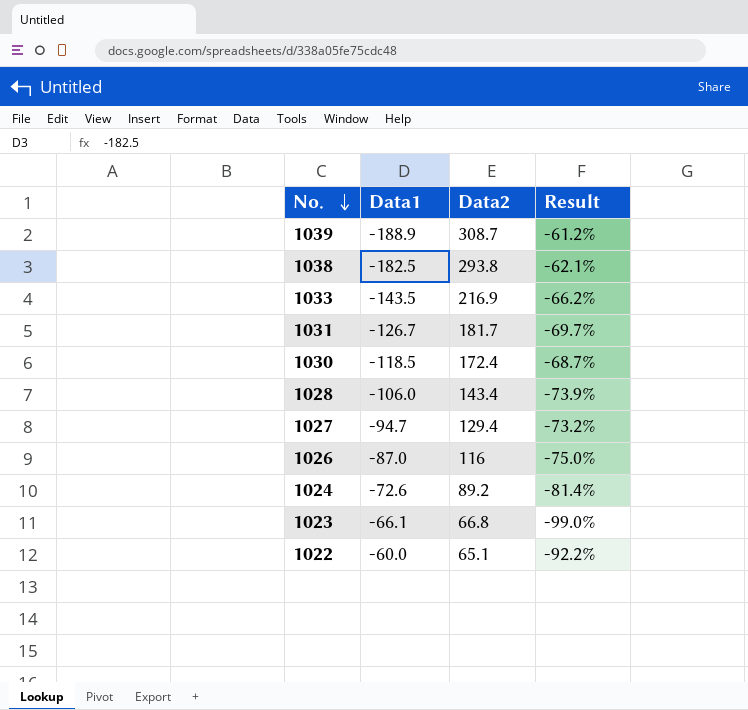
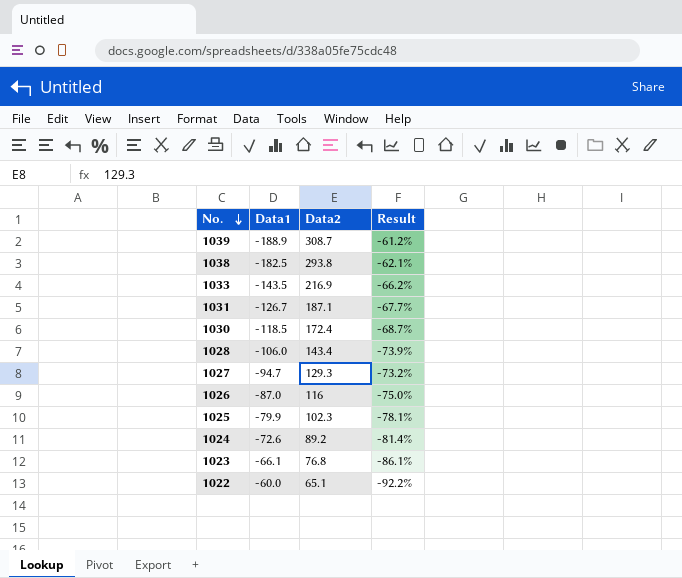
1031 | Data2: 181.7 -> 187.1
1031 | Result: -69.7% -> -67.7%
1027 | Data2: 129.4 -> 129.3
row 1025: none -> -79.9 | 102.3 | -78.1%
1023 | Data2: 66.8 -> 76.8
1023 | Result: -99.0% -> -86.1%

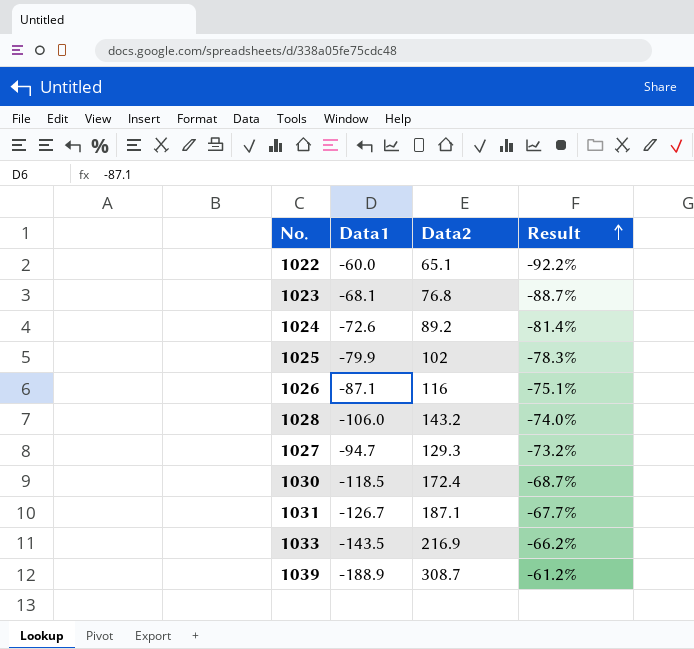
row order: No. descending -> Result ascending
row 1038: -182.5 | 293.8 | -62.1% -> none
1023 | Data1: -66.1 -> -68.1
1023 | Result: -86.1% -> -88.7%
1025 | Data2: 102.3 -> 102
1025 | Result: -78.1% -> -78.3%
1026 | Data1: -87.0 -> -87.1
1026 | Result: -75.0% -> -75.1%
1028 | Data2: 143.4 -> 143.2
1028 | Result: -73.9% -> -74.0%

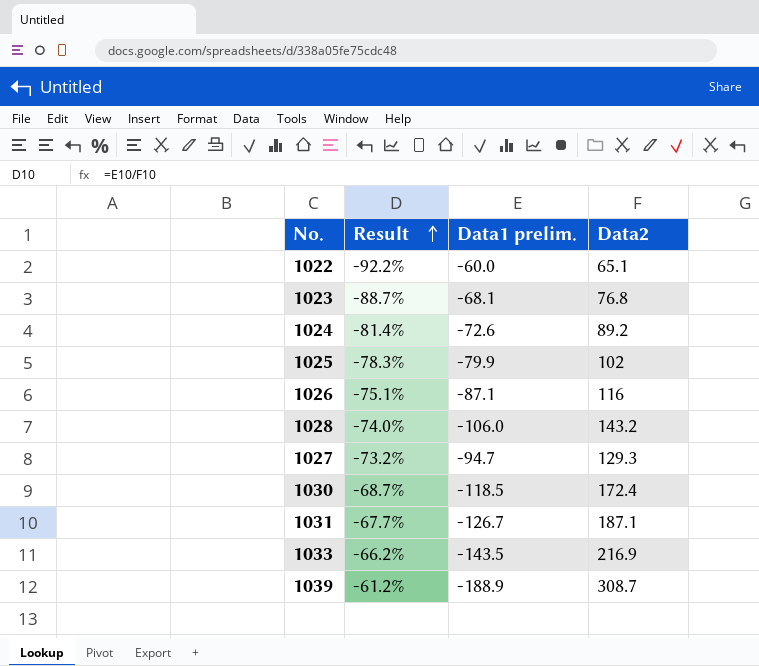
column Result | position: 4 -> 2
column name: Data1 -> Data1 prelim.

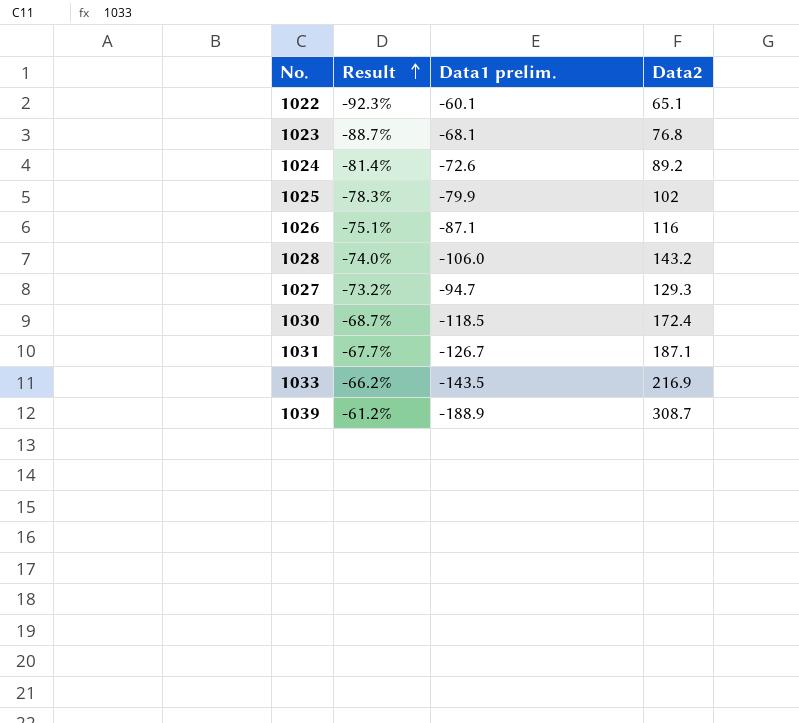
1022 | Result: -92.2% -> -92.3%
1022 | Data1 prelim.: -60.0 -> -60.1

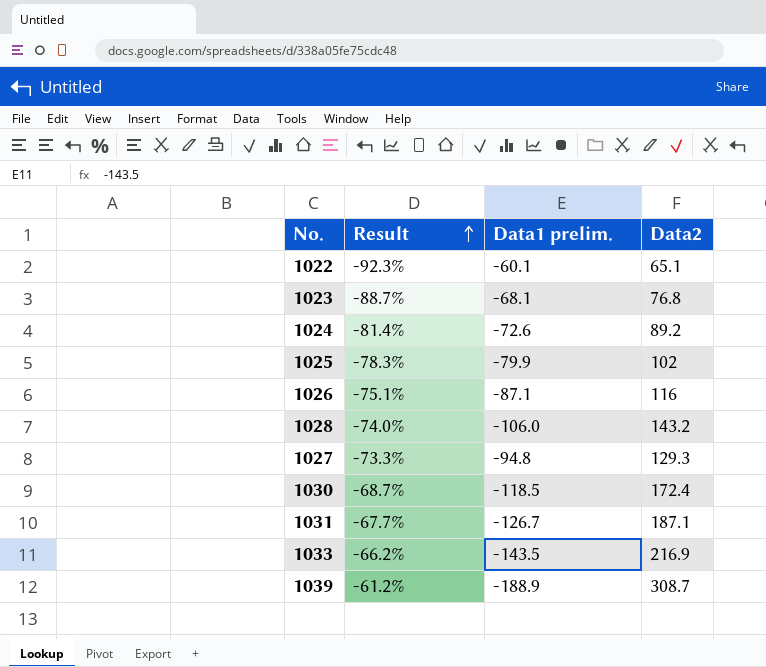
1027 | Result: -73.2% -> -73.3%
1027 | Data1 prelim.: -94.7 -> -94.8

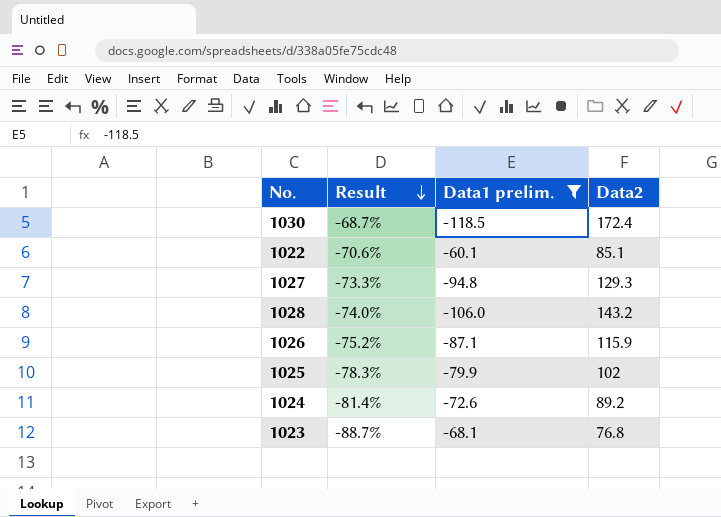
filter: none -> Data1 prelim. >= -118.5
row order: Result ascending -> Result descending
1022 | Result: -92.3% -> -70.6%
1022 | Data2: 65.1 -> 85.1
1026 | Result: -75.1% -> -75.2%
1026 | Data2: 116 -> 115.9

